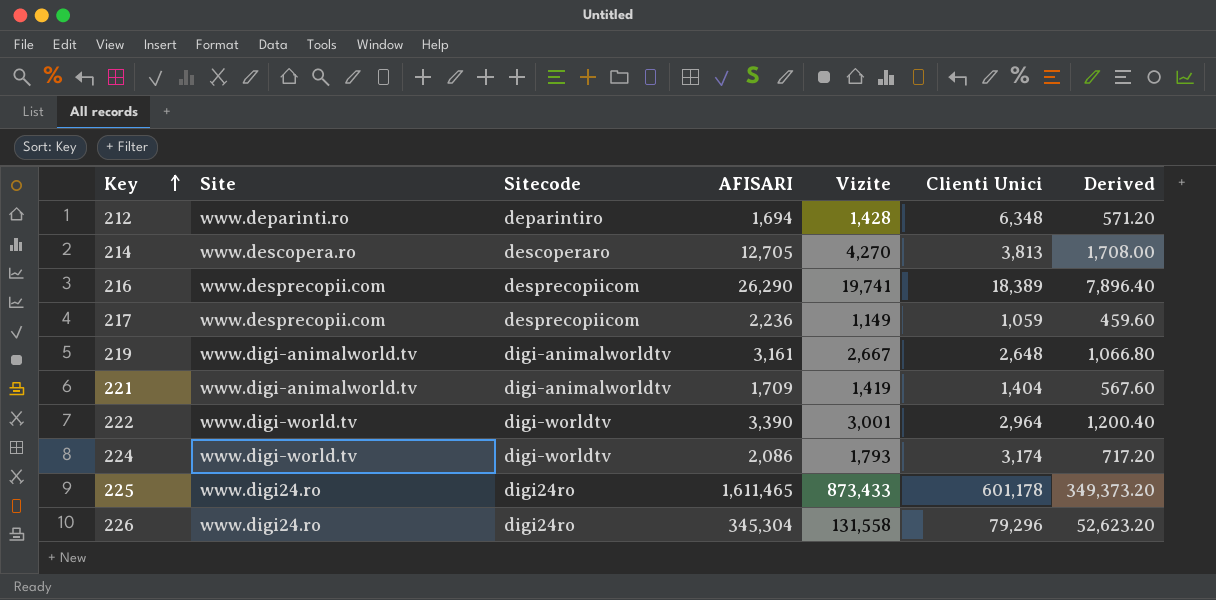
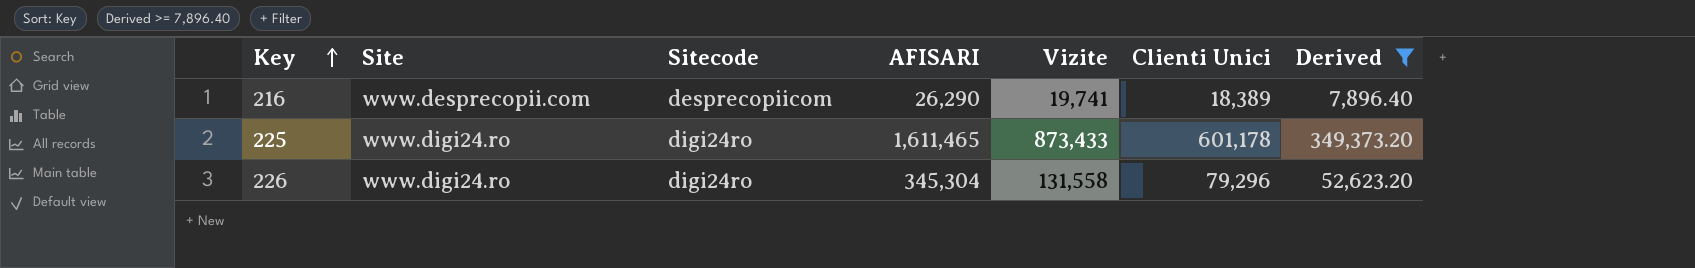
filter: none -> Derived >= 7,896.40

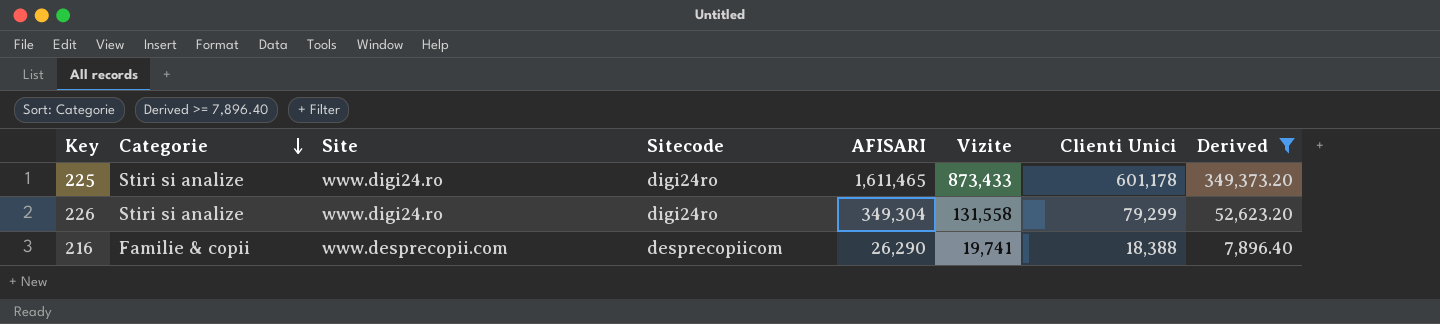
row order: Key ascending -> Categorie descending
column Categorie | position: none -> 2
226 | AFISARI: 345,304 -> 349,304
226 | Clienti Unici: 79,296 -> 79,299
216 | Clienti Unici: 18,389 -> 18,388

